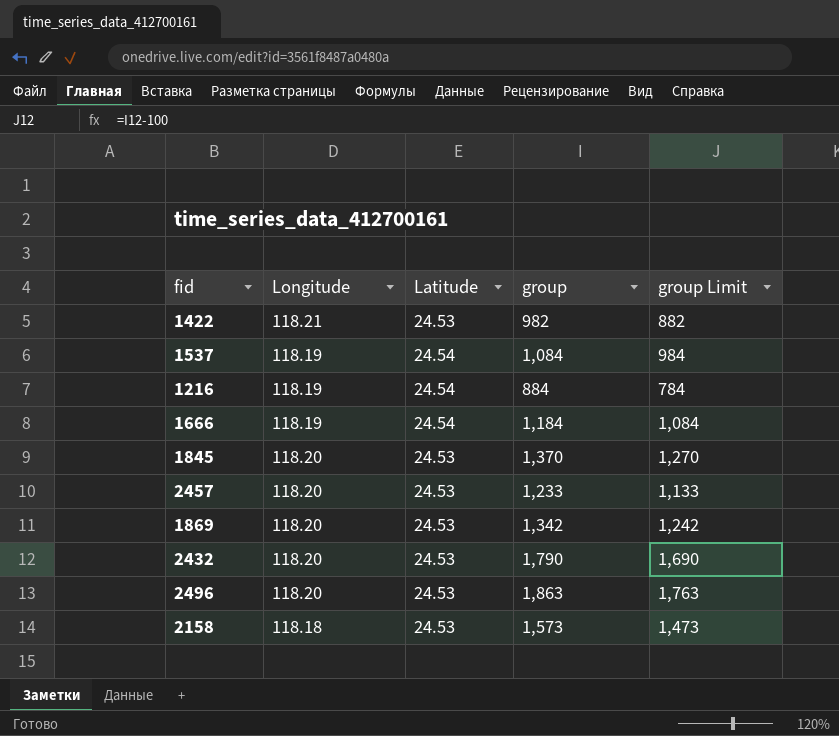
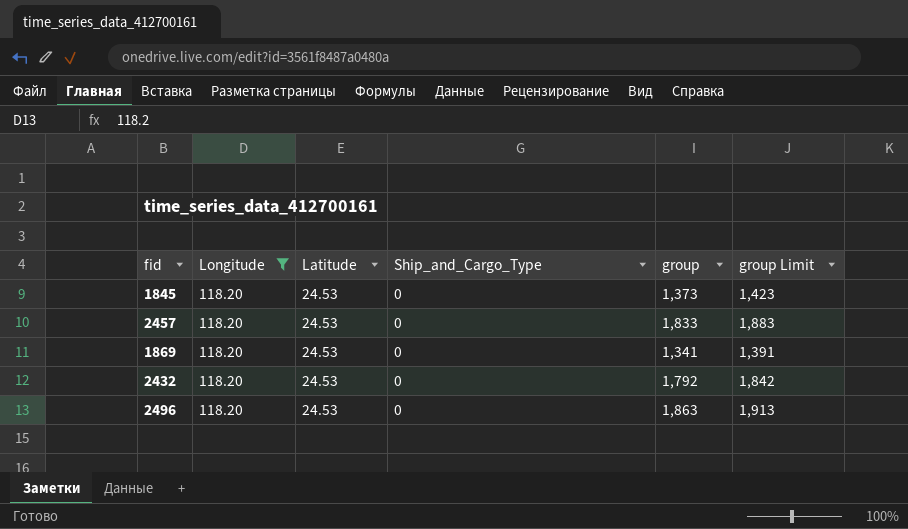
filter: none -> Longitude = 118.20
column Ship_and_Cargo_Type | position: none -> 4
column group Limit | formula: [group] - 100 -> [group] + 50
1845 | group: 1,370 -> 1,373
2457 | group: 1,233 -> 1,833
1869 | group: 1,342 -> 1,341
2432 | group: 1,790 -> 1,792

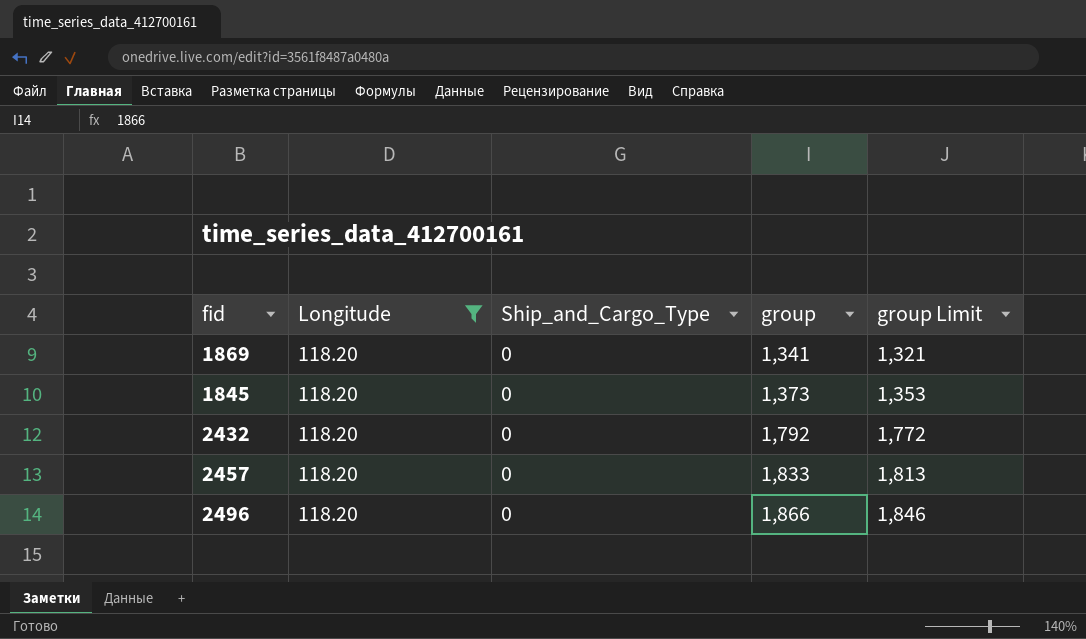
row order: none -> group ascending
column Latitude | position: 3 -> none
column group Limit | formula: [group] + 50 -> [group] - 20
2496 | group: 1,863 -> 1,866

